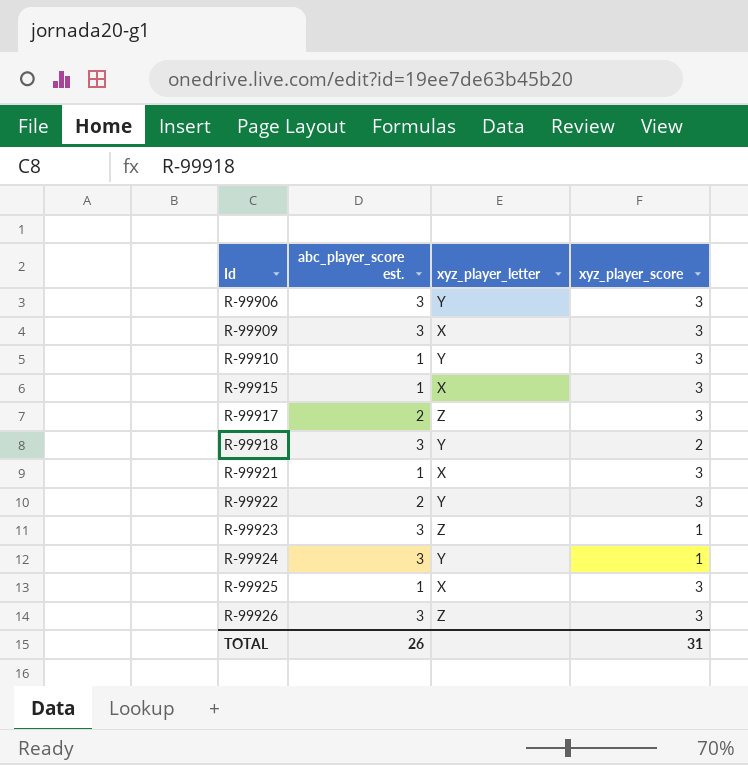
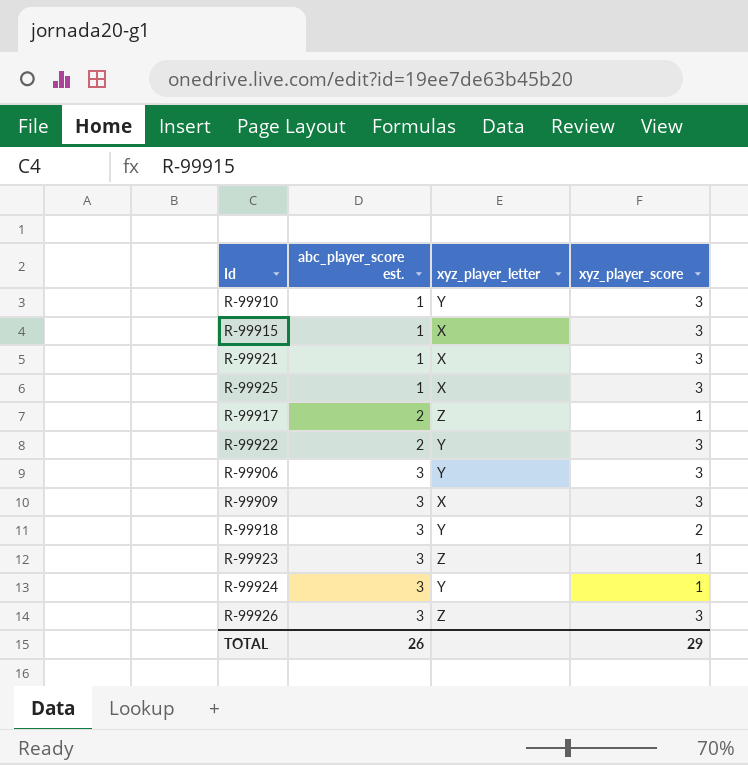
row order: Id ascending -> abc_player_score est. ascending
R-99917 | xyz_player_score: 3 -> 1
TOTAL | xyz_player_score: 31 -> 29

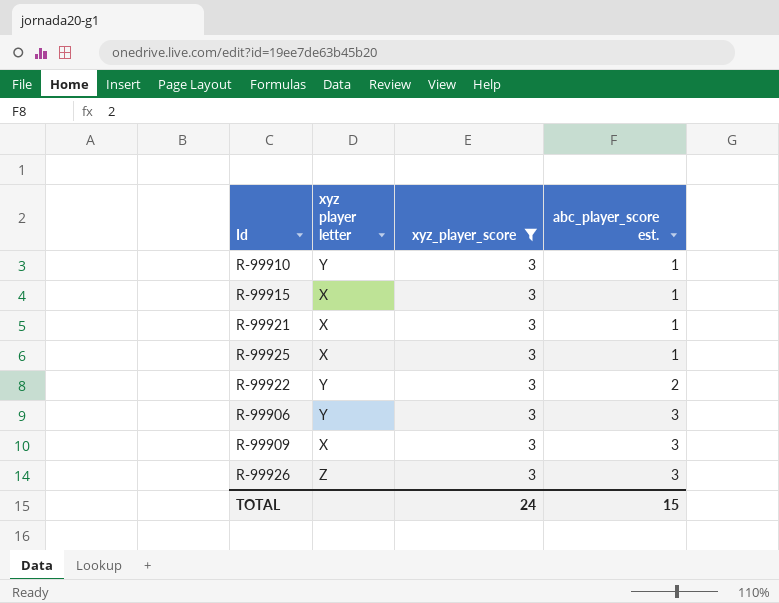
filter: none -> xyz_player_score = 3
column name: xyz_player_letter -> xyz player letter
column abc_player_score est. | position: 2 -> 4
TOTAL | xyz_player_score: 29 -> 24
TOTAL | abc_player_score est.: 26 -> 15

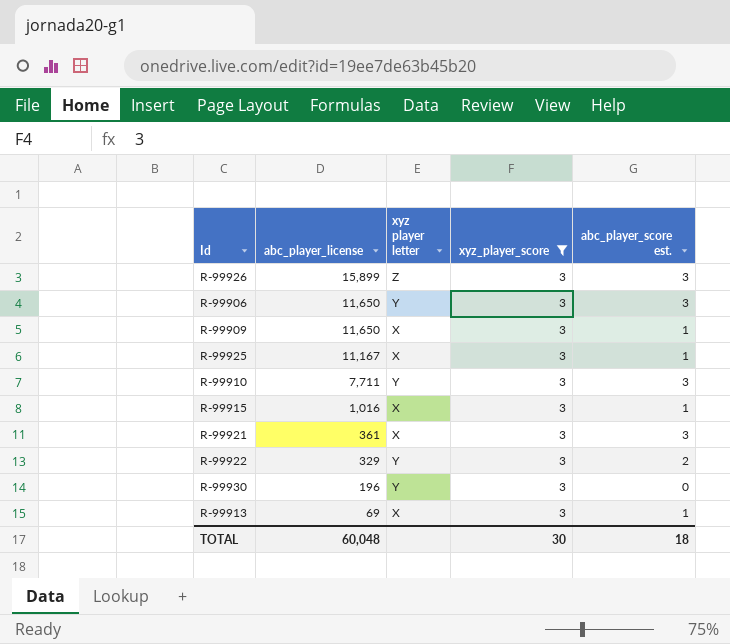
row order: abc_player_score est. ascending -> abc_player_license descending
column abc_player_license | position: none -> 2
R-99909 | abc_player_score est.: 3 -> 1
R-99910 | abc_player_score est.: 1 -> 3
R-99921 | abc_player_score est.: 1 -> 3
row R-99930: none -> 196 | Y | 3 | 0
row R-99913: none -> 69 | X | 3 | 1
TOTAL | xyz_player_score: 24 -> 30
TOTAL | abc_player_score est.: 15 -> 18

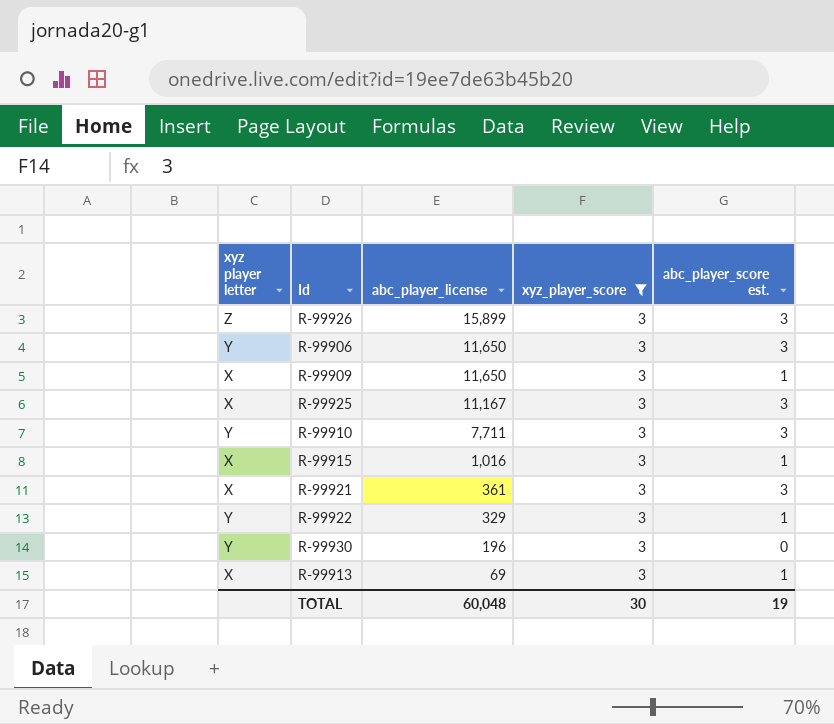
column xyz player letter | position: 3 -> 1
R-99925 | abc_player_score est.: 1 -> 3
R-99922 | abc_player_score est.: 2 -> 1
TOTAL | abc_player_score est.: 18 -> 19

